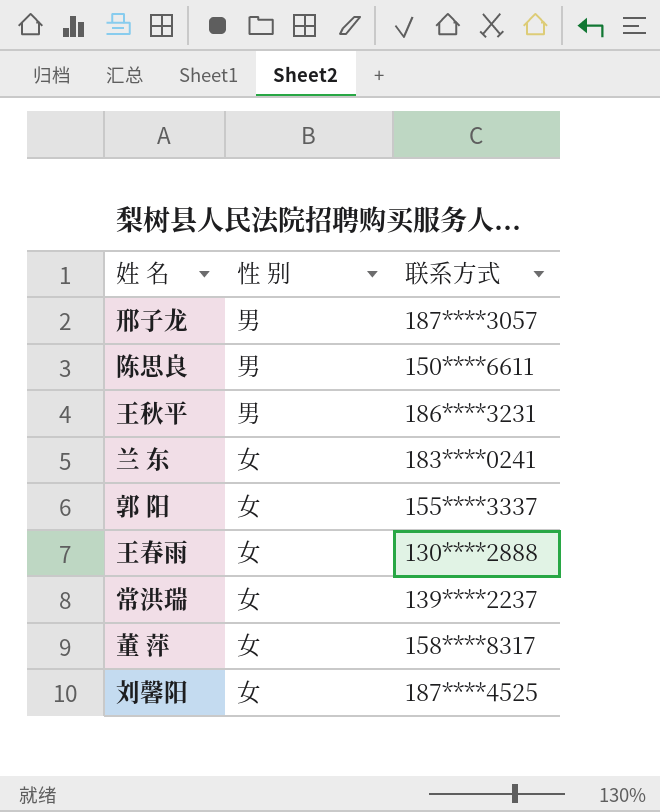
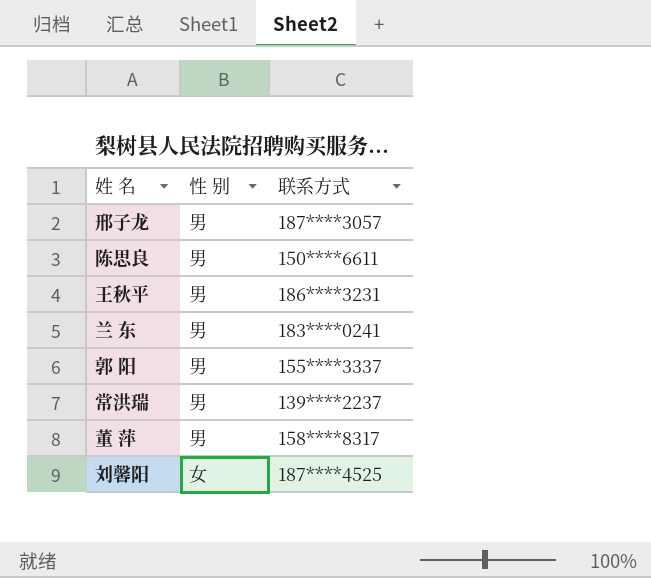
row 王春雨: 女 | 130****2888 -> none
兰 东 | 性 别: 女 -> 男
郭 阳 | 性 别: 女 -> 男
常洪瑞 | 性 别: 女 -> 男
董 萍 | 性 别: 女 -> 男

